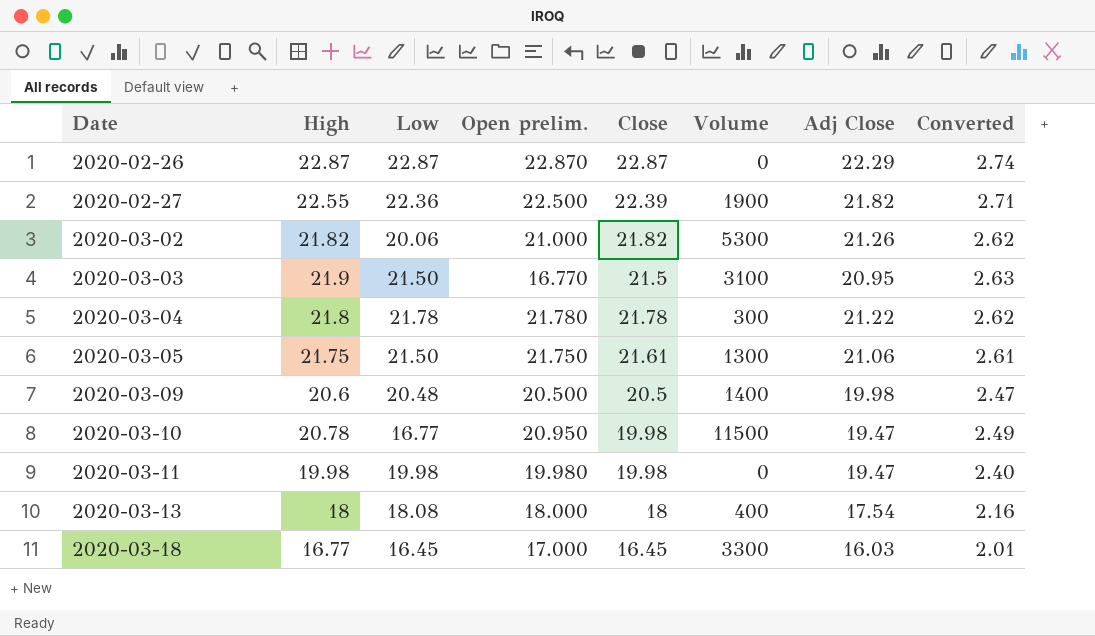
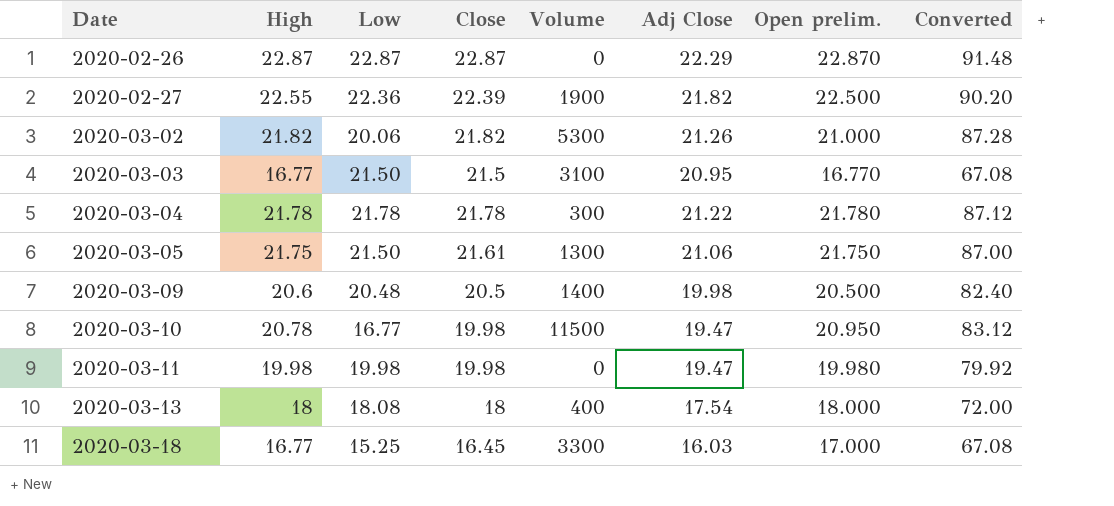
column Open prelim. | position: 4 -> 7
column Converted | formula: [High] * 0.12 -> [High] * 4
2020-03-03 | High: 21.9 -> 16.77
2020-03-04 | High: 21.8 -> 21.78
2020-03-18 | Low: 16.45 -> 15.25

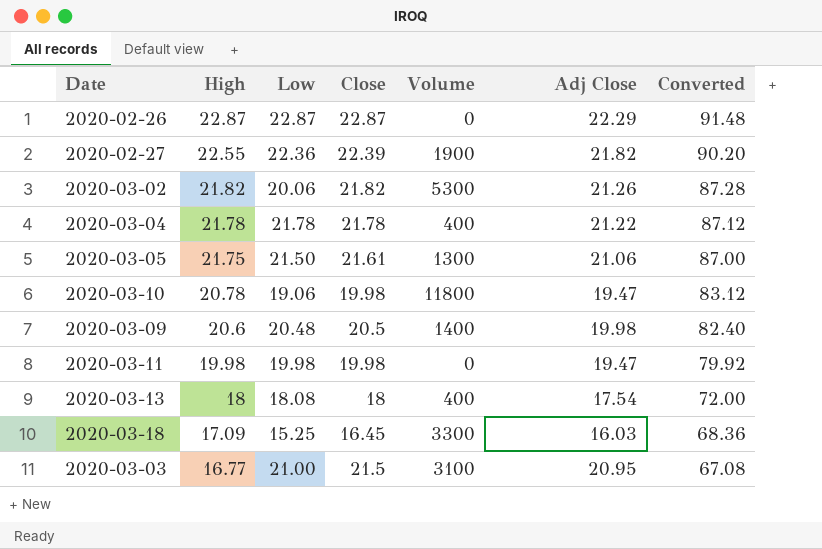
row order: Date ascending -> High descending
column Open prelim. | position: 7 -> none
2020-03-04 | Volume: 300 -> 400
2020-03-10 | Low: 16.77 -> 19.06
2020-03-10 | Volume: 11500 -> 11800
2020-03-18 | High: 16.77 -> 17.09
2020-03-18 | Converted: 67.08 -> 68.36
2020-03-03 | Low: 21.50 -> 21.00

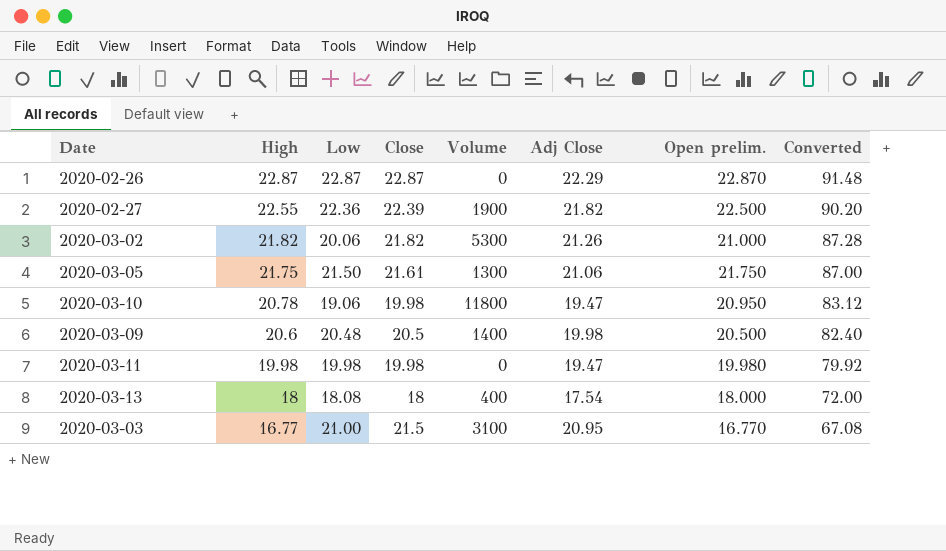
column Open prelim. | position: none -> 7
row 2020-03-04: 21.78 | 21.78 | 21.78 | 400 | 21.22 | 87.12 -> none
row 2020-03-18: 17.09 | 15.25 | 16.45 | 3300 | 16.03 | 68.36 -> none

